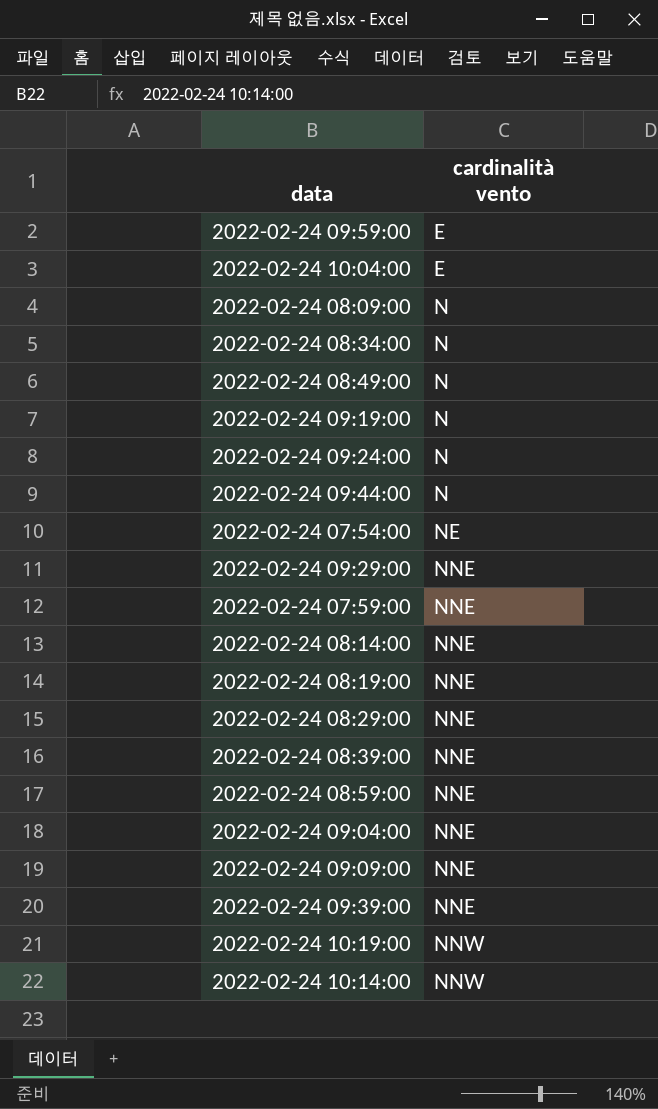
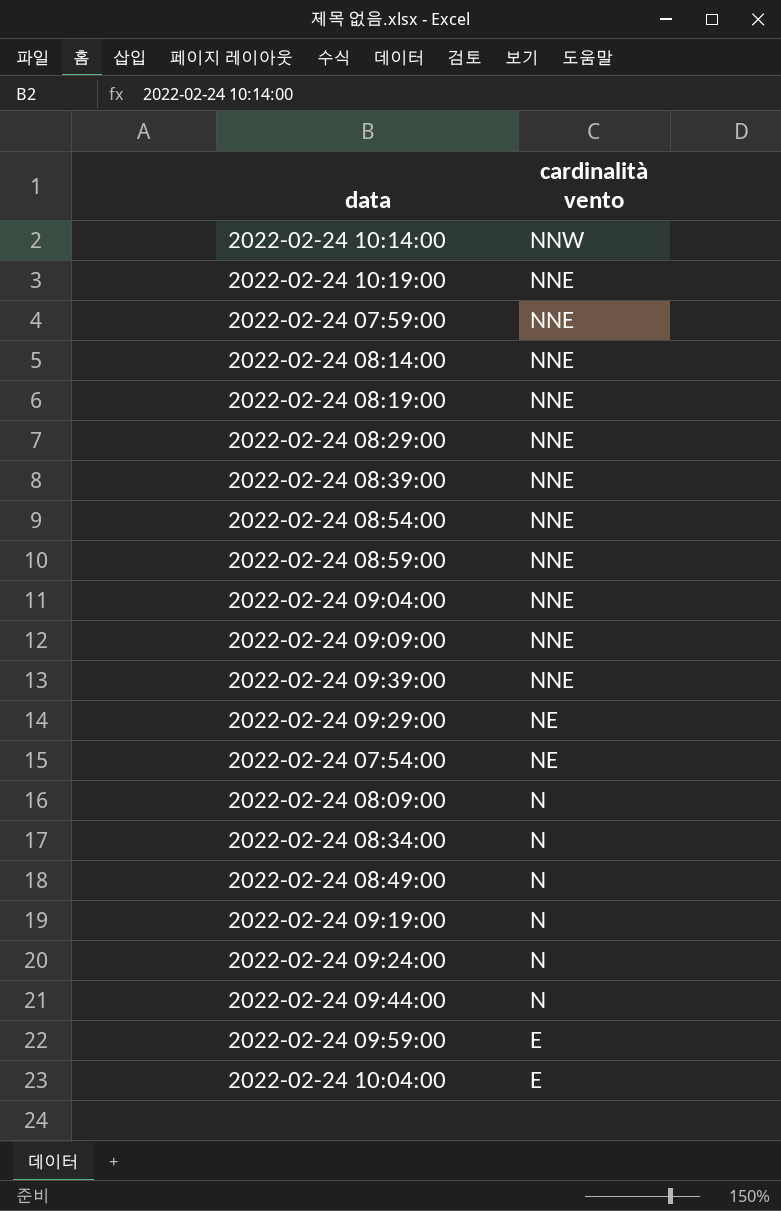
row order: cardinalità vento ascending -> cardinalità vento descending
2022-02-24 10:19:00 | cardinalità vento: NNW -> NNE
row 2022-02-24 08:54:00: none -> NNE
2022-02-24 09:29:00 | cardinalità vento: NNE -> NE

